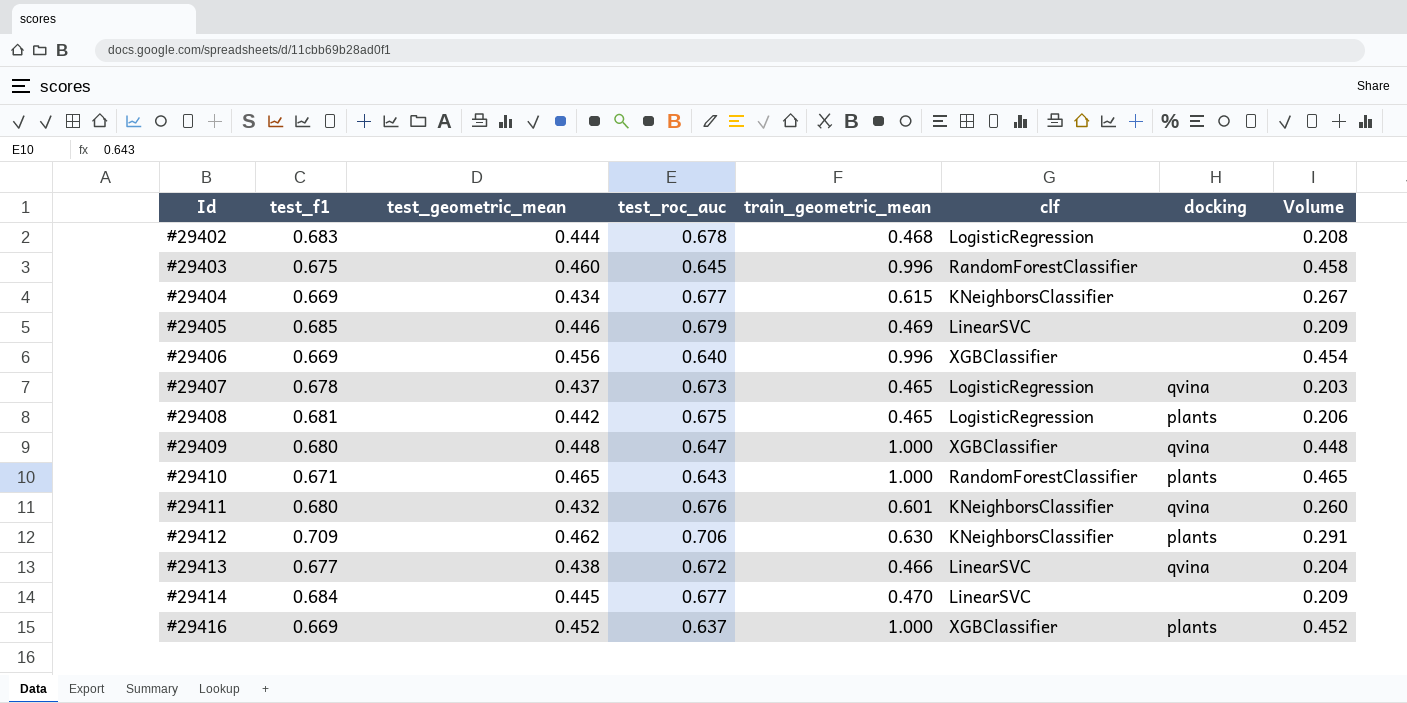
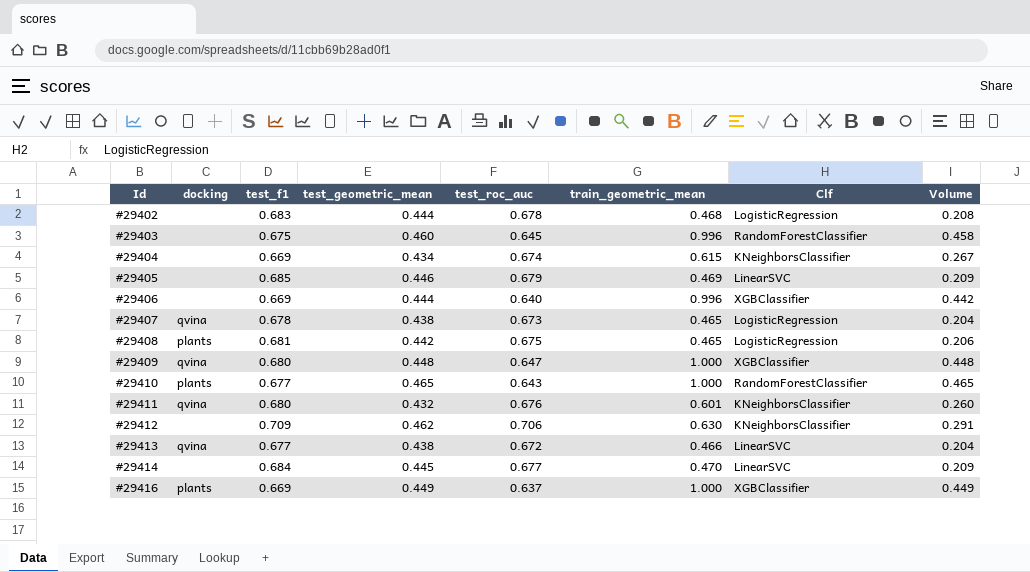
column docking | position: 7 -> 2
column name: clf -> Clf
#29404 | test_roc_auc: 0.677 -> 0.674
#29406 | test_geometric_mean: 0.456 -> 0.444
#29406 | Volume: 0.454 -> 0.442
#29407 | test_geometric_mean: 0.437 -> 0.438
#29407 | Volume: 0.203 -> 0.204
#29410 | test_f1: 0.671 -> 0.677
#29412 | docking: plants -> none
#29416 | test_geometric_mean: 0.452 -> 0.449
#29416 | Volume: 0.452 -> 0.449

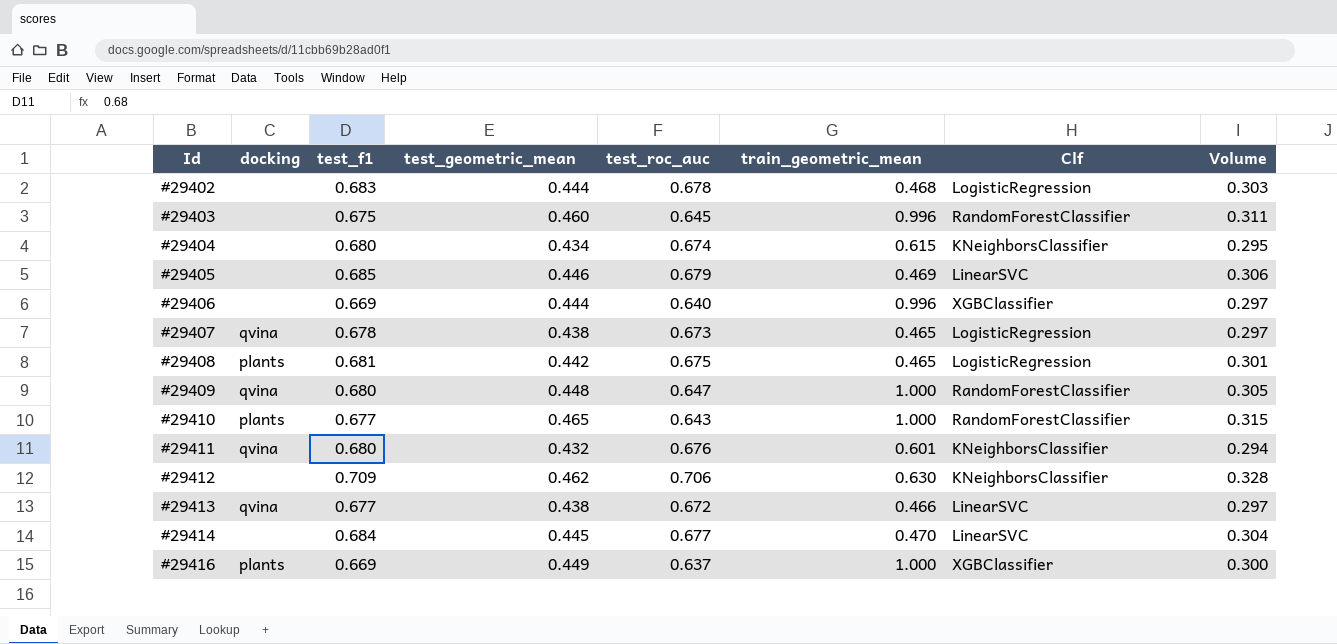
column Volume | formula: [test_geometric_mean] * [train_geometric_mean] -> [test_f1] * [test_geometric_mean]
#29404 | test_f1: 0.669 -> 0.680
#29409 | Clf: XGBClassifier -> RandomForestClassifier

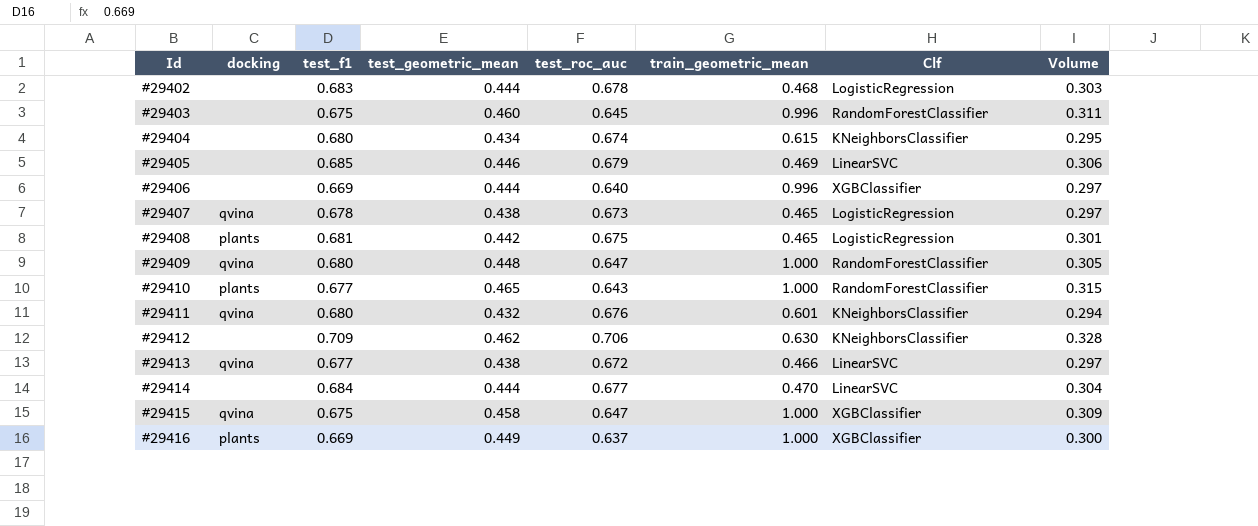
#29414 | test_geometric_mean: 0.445 -> 0.444
row #29415: none -> qvina | 0.675 | 0.458 | 0.647 | 1.000 | XGBClassifier | 0.309

